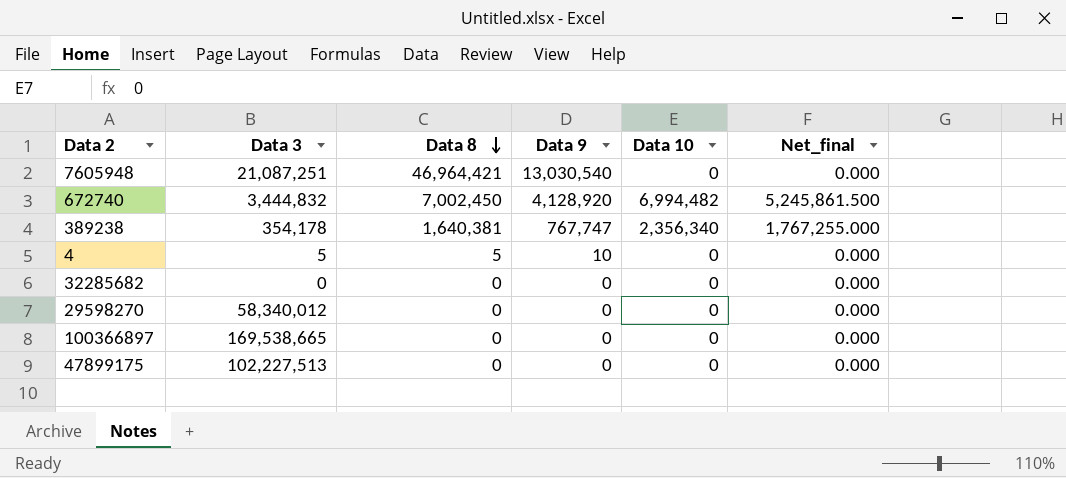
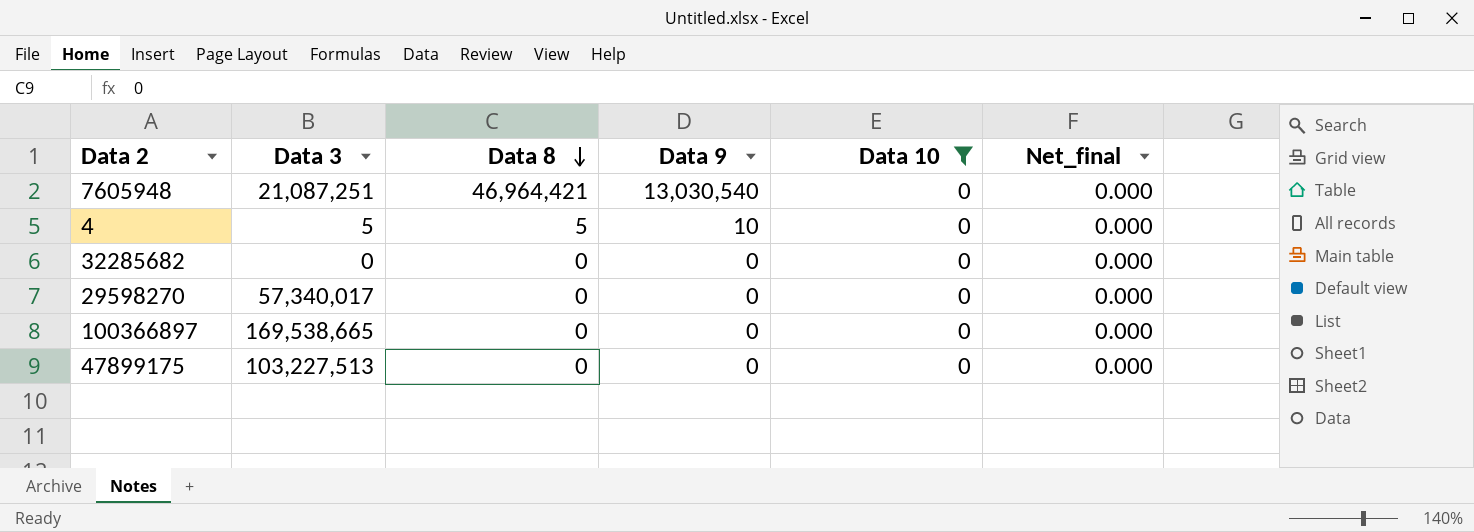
filter: none -> Data 10 = 0
29598270 | Data 3: 58,340,012 -> 57,340,017
47899175 | Data 3: 102,227,513 -> 103,227,513

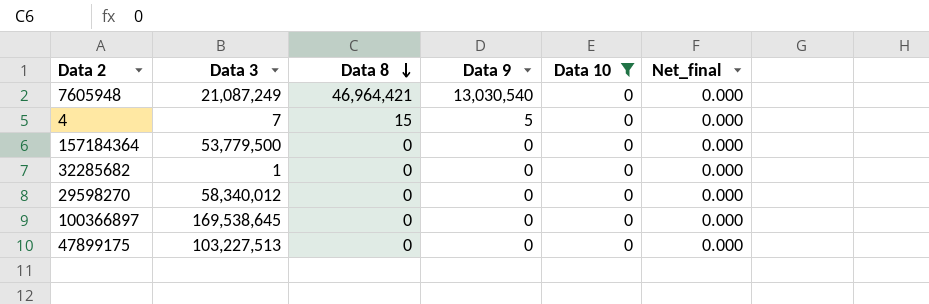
7605948 | Data 3: 21,087,251 -> 21,087,249
4 | Data 3: 5 -> 7
4 | Data 8: 5 -> 15
4 | Data 9: 10 -> 5
row 157184364: none -> 53,779,500 | 0 | 0 | 0 | 0.000
32285682 | Data 3: 0 -> 1
29598270 | Data 3: 57,340,017 -> 58,340,012
100366897 | Data 3: 169,538,665 -> 169,538,645

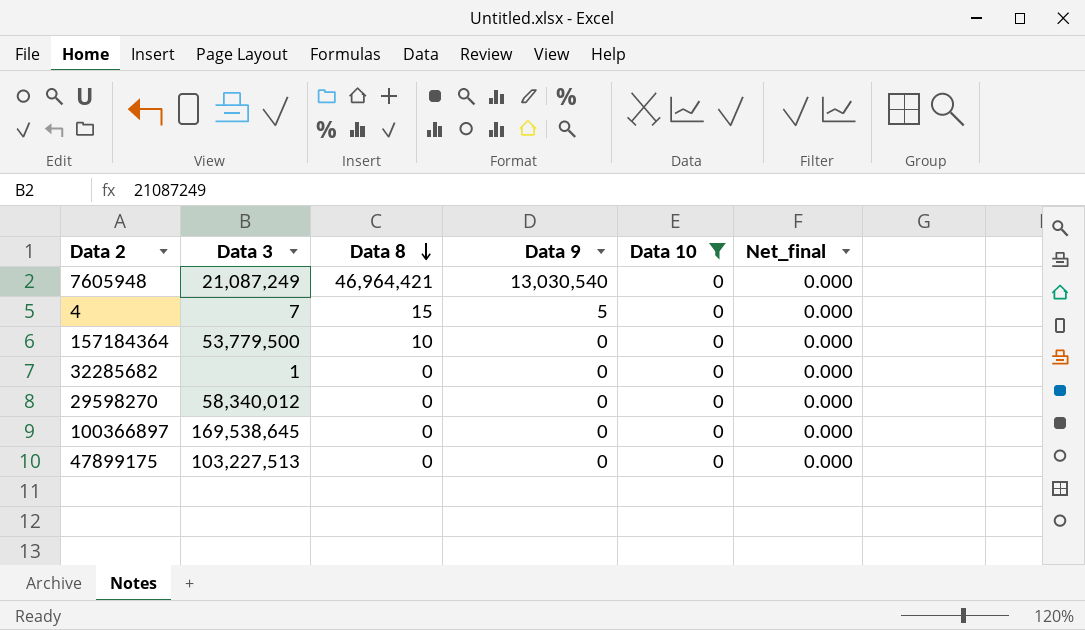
157184364 | Data 8: 0 -> 10

